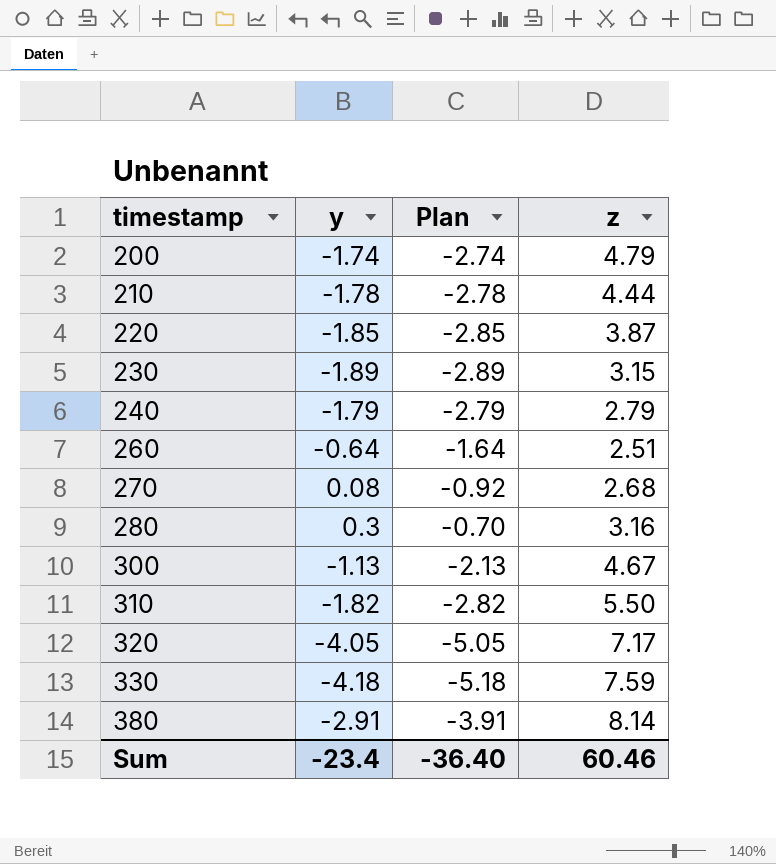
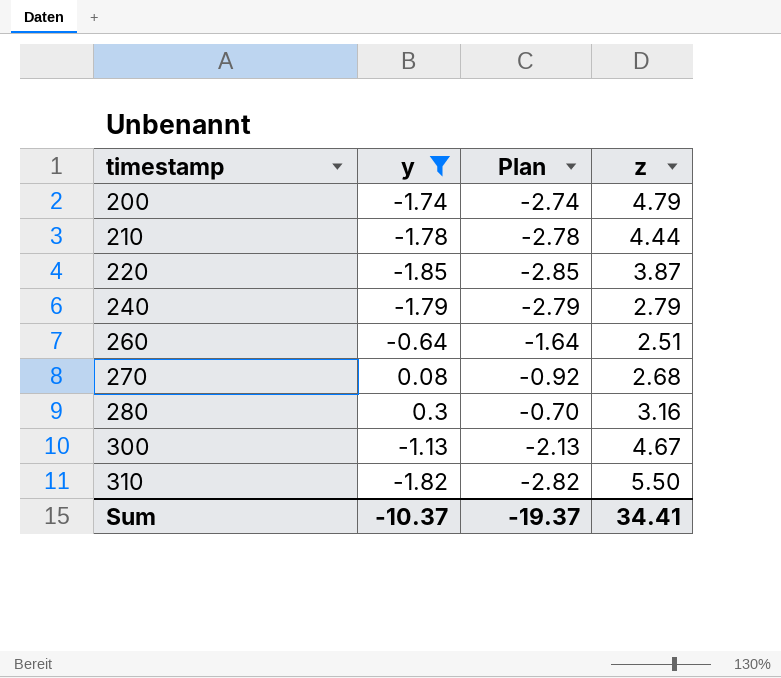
filter: none -> y >= -1.85
Sum | y: -23.4 -> -10.37
Sum | Plan: -36.40 -> -19.37
Sum | z: 60.46 -> 34.41

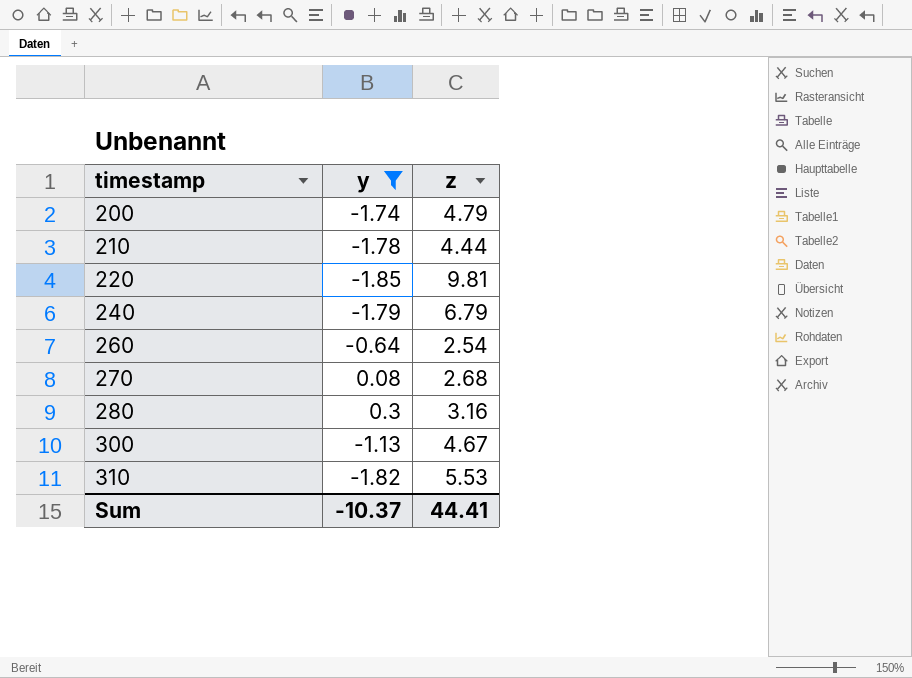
column Plan | formula: [y] - 1 -> none
220 | z: 3.87 -> 9.81
240 | z: 2.79 -> 6.79
260 | z: 2.51 -> 2.54
310 | z: 5.50 -> 5.53
Sum | z: 34.41 -> 44.41

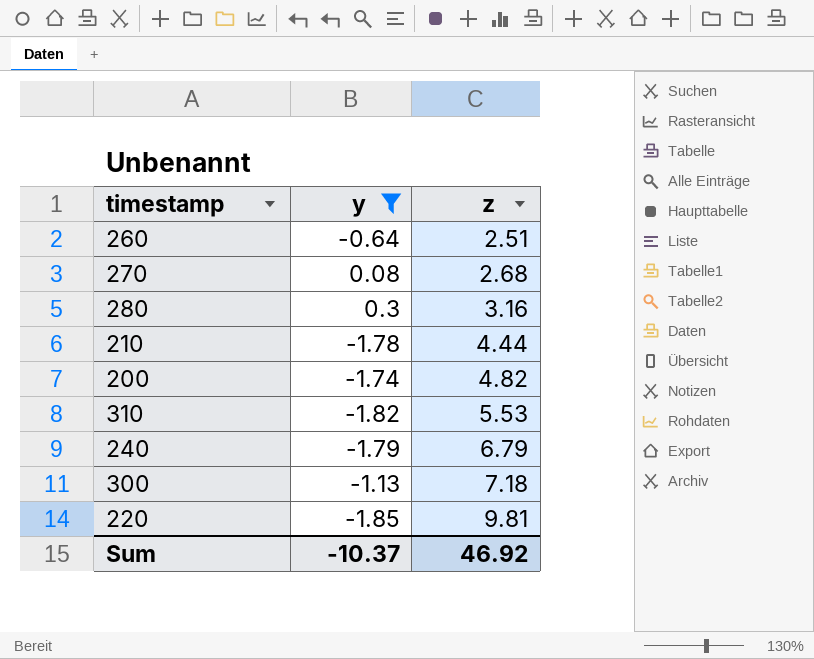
row order: timestamp ascending -> z ascending
260 | z: 2.54 -> 2.51
200 | z: 4.79 -> 4.82
300 | z: 4.67 -> 7.18
Sum | z: 44.41 -> 46.92

